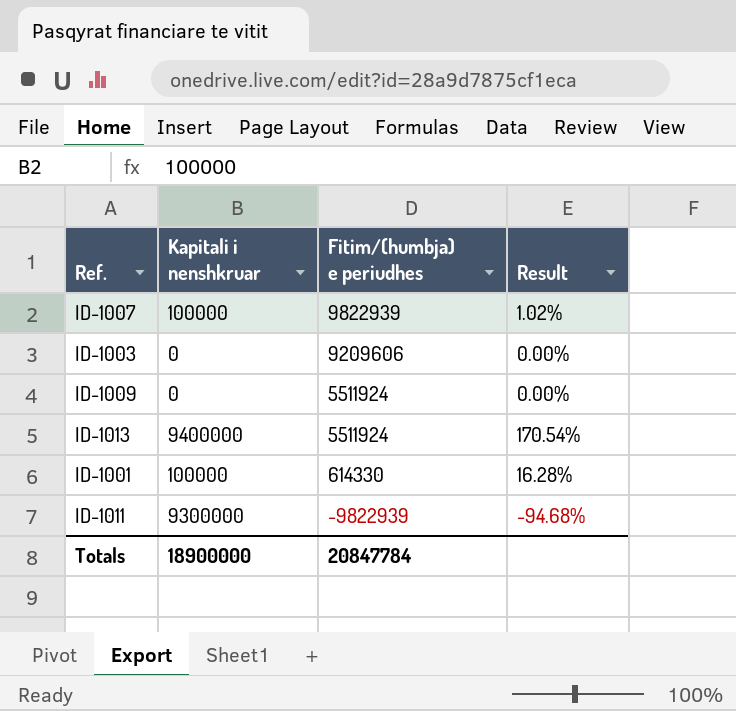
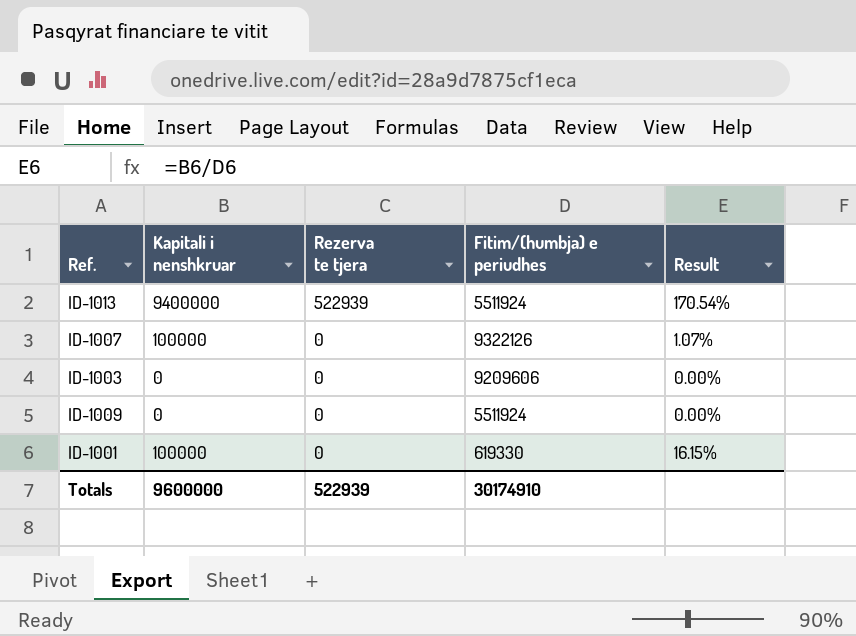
row order: Fitim/(humbja) e periudhes descending -> Rezerva te tjera descending
column Rezerva te tjera | position: none -> 3
row ID-1011: 9300000 | -9822939 | -94.68% -> none
ID-1007 | Fitim/(humbja) e periudhes: 9822939 -> 9322126
ID-1007 | Result: 1.02% -> 1.07%
ID-1001 | Fitim/(humbja) e periudhes: 614330 -> 619330
ID-1001 | Result: 16.28% -> 16.15%
Totals | Kapitali i nenshkruar: 18900000 -> 9600000
Totals | Fitim/(humbja) e periudhes: 20847784 -> 30174910

